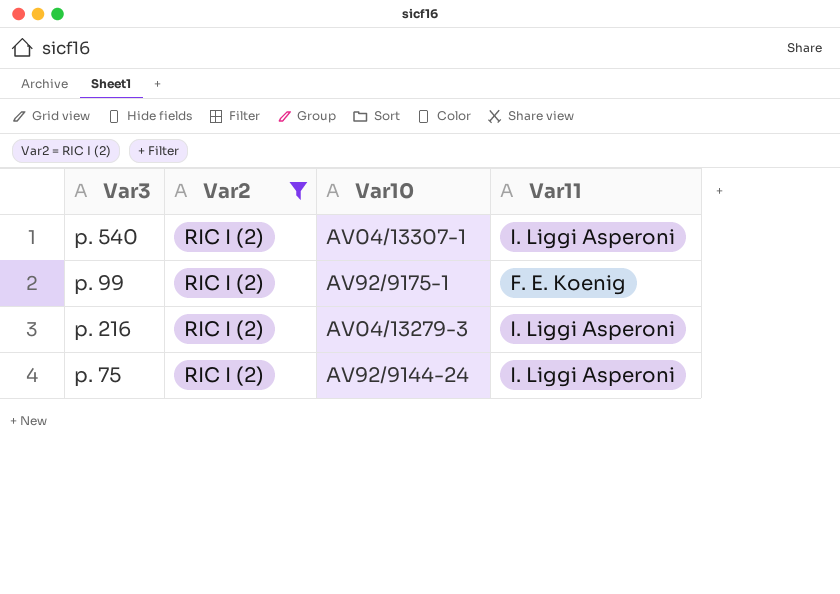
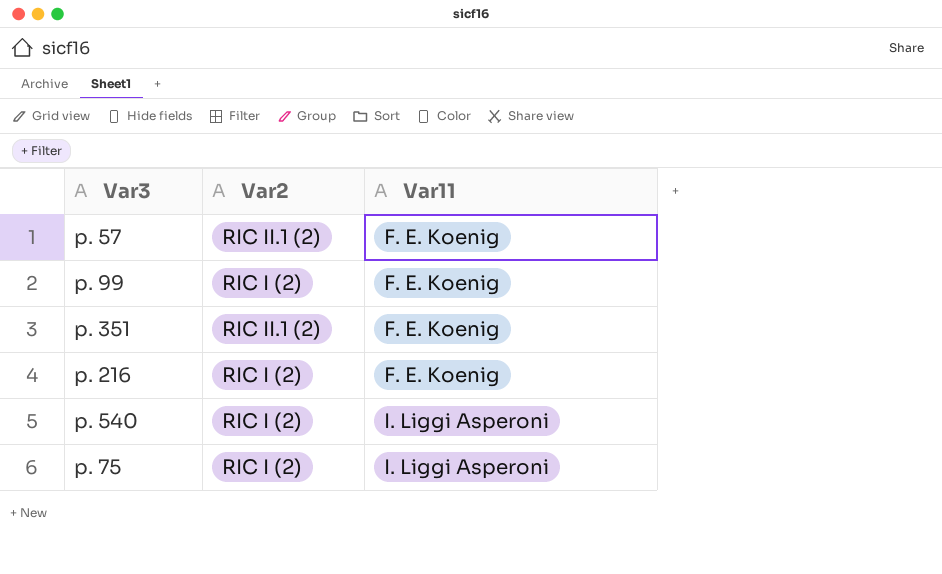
filter: Var2 = RIC I (2) -> none
row order: none -> Var11 ascending
column Var10 | position: 3 -> none
p. 216 | Var11: I. Liggi Asperoni -> F. E. Koenig

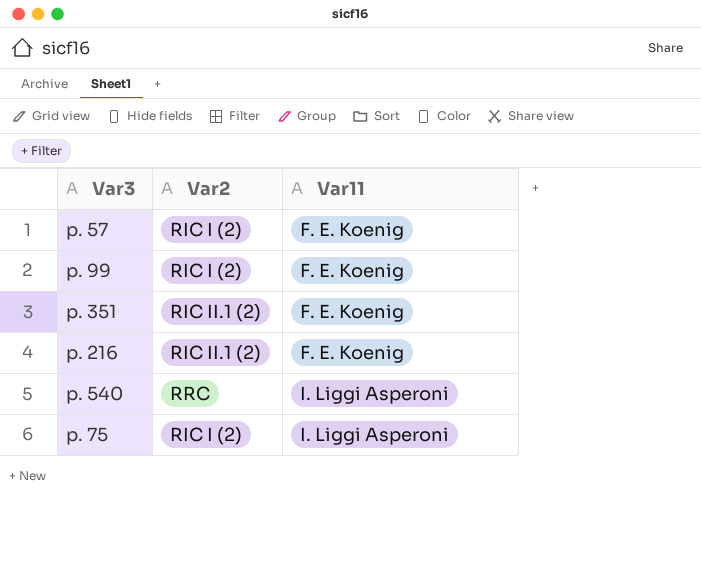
p. 57 | Var2: RIC II.1 (2) -> RIC I (2)
p. 216 | Var2: RIC I (2) -> RIC II.1 (2)
p. 540 | Var2: RIC I (2) -> RRC

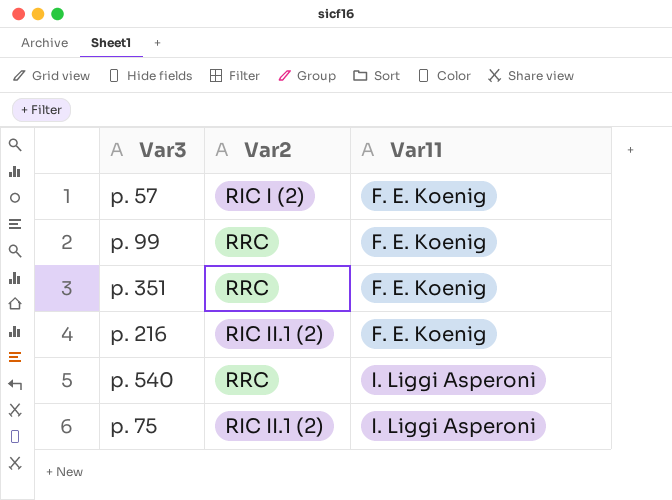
p. 99 | Var2: RIC I (2) -> RRC
p. 351 | Var2: RIC II.1 (2) -> RRC
p. 75 | Var2: RIC I (2) -> RIC II.1 (2)

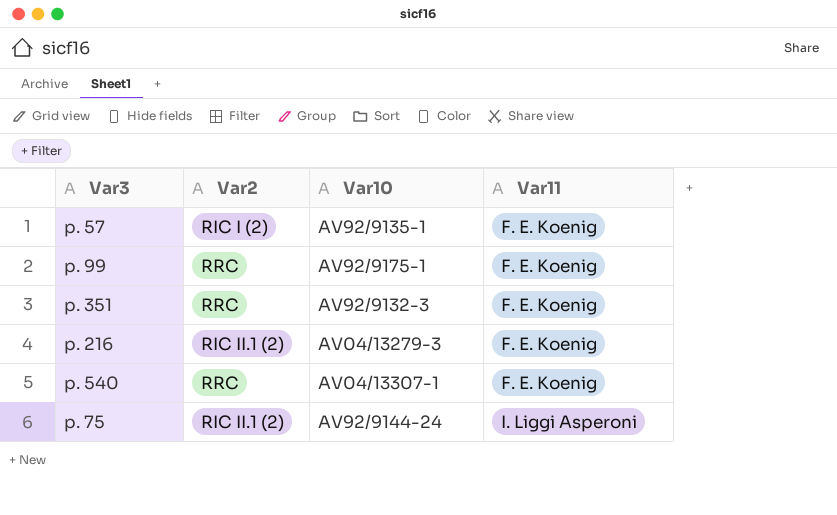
column Var10 | position: none -> 3
p. 540 | Var11: I. Liggi Asperoni -> F. E. Koenig

